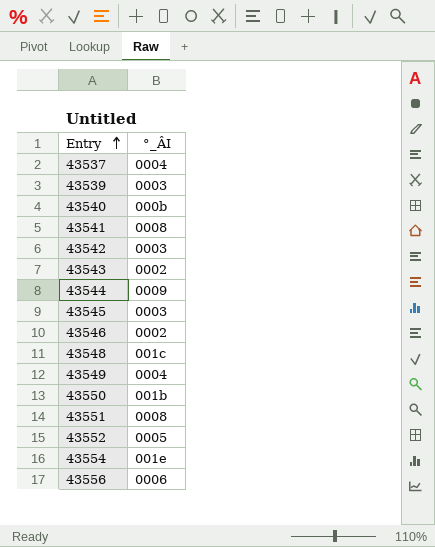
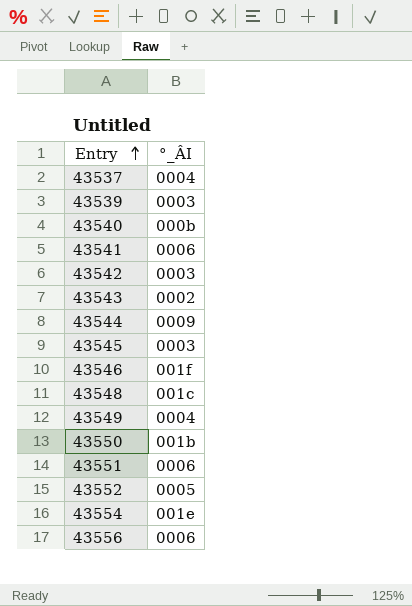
43541 | °_ÂI: 0008 -> 0006
43546 | °_ÂI: 0002 -> 001f
43551 | °_ÂI: 0008 -> 0006

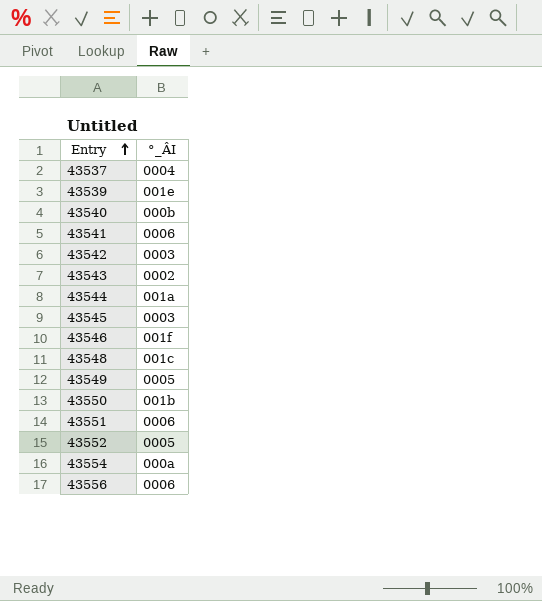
43539 | °_ÂI: 0003 -> 001e
43544 | °_ÂI: 0009 -> 001a
43549 | °_ÂI: 0004 -> 0005
43554 | °_ÂI: 001e -> 000a

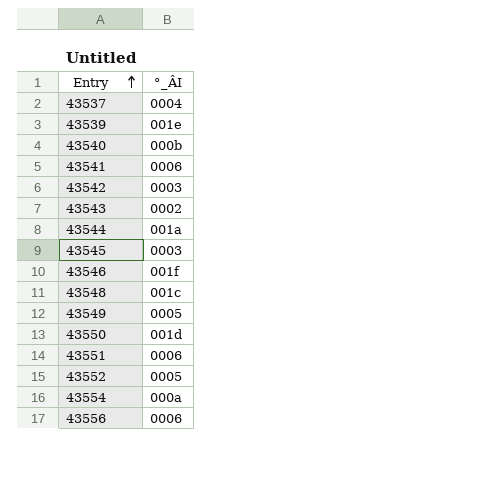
43550 | °_ÂI: 001b -> 001d

